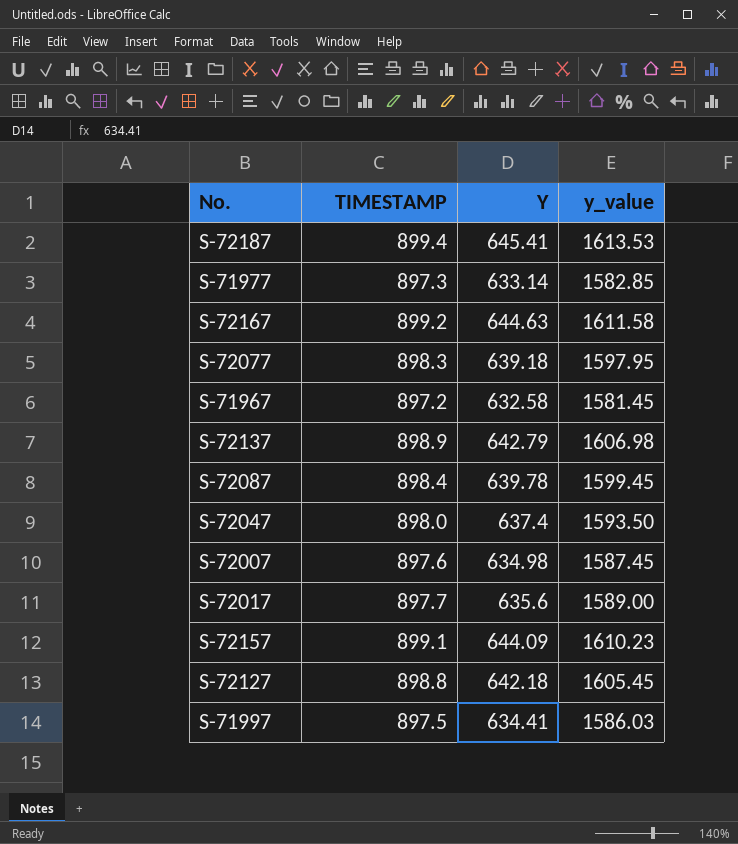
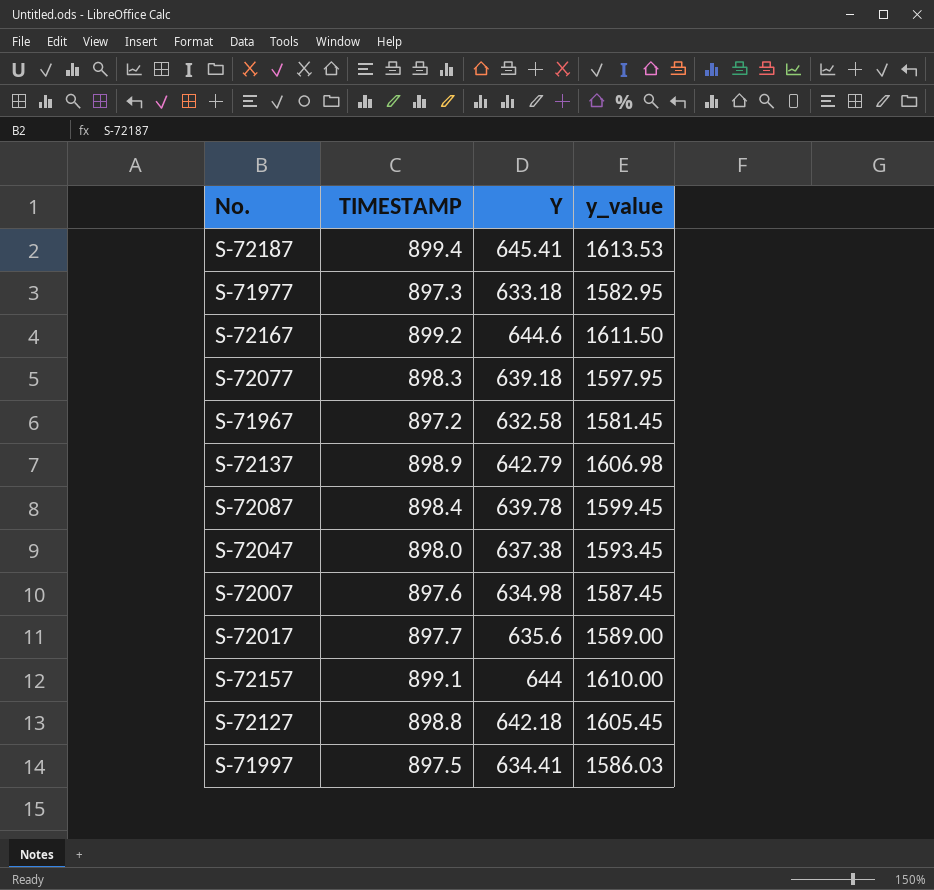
S-71977 | Y: 633.14 -> 633.18
S-71977 | y_value: 1582.85 -> 1582.95
S-72167 | Y: 644.63 -> 644.6
S-72167 | y_value: 1611.58 -> 1611.50
S-72047 | Y: 637.4 -> 637.38
S-72047 | y_value: 1593.50 -> 1593.45
S-72157 | Y: 644.09 -> 644
S-72157 | y_value: 1610.23 -> 1610.00

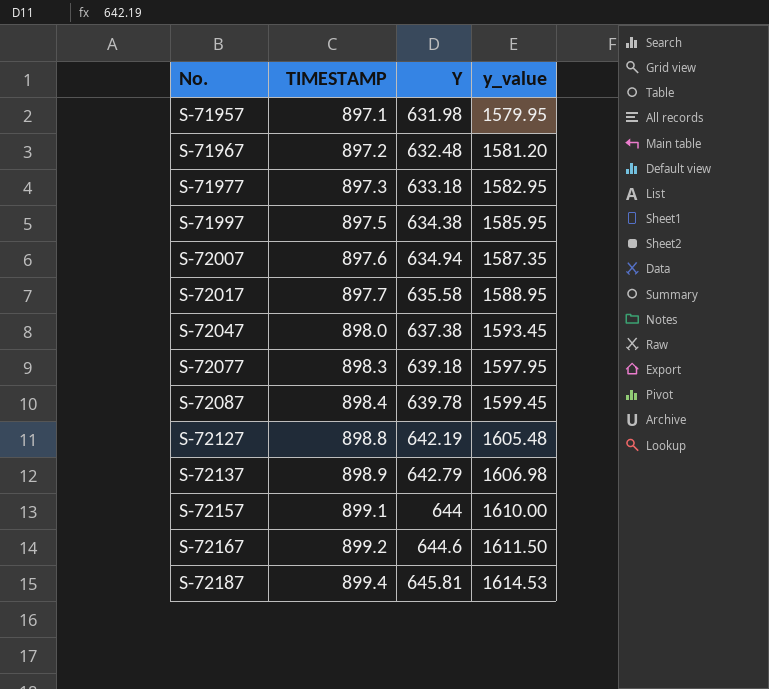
row order: none -> No. ascending
row S-71957: none -> 897.1 | 631.98 | 1579.95
S-71967 | Y: 632.58 -> 632.48
S-71967 | y_value: 1581.45 -> 1581.20
S-71997 | Y: 634.41 -> 634.38
S-71997 | y_value: 1586.03 -> 1585.95
S-72007 | Y: 634.98 -> 634.94
S-72007 | y_value: 1587.45 -> 1587.35
S-72017 | Y: 635.6 -> 635.58
S-72017 | y_value: 1589.00 -> 1588.95
S-72127 | Y: 642.18 -> 642.19
S-72127 | y_value: 1605.45 -> 1605.48
S-72187 | Y: 645.41 -> 645.81
S-72187 | y_value: 1613.53 -> 1614.53

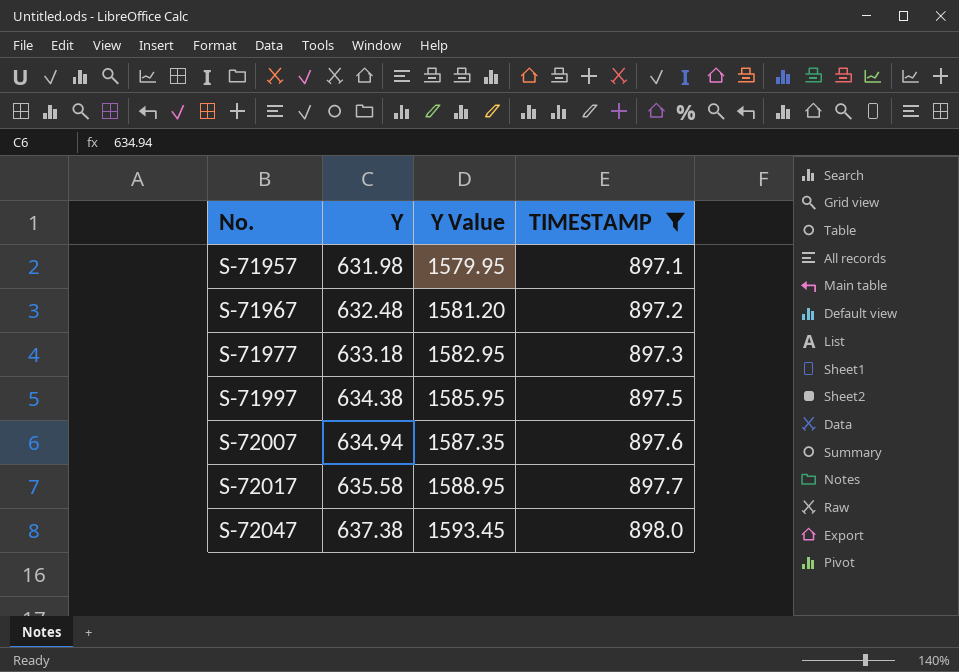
filter: none -> TIMESTAMP <= 898.0
column name: y_value -> Y Value
column TIMESTAMP | position: 2 -> 4

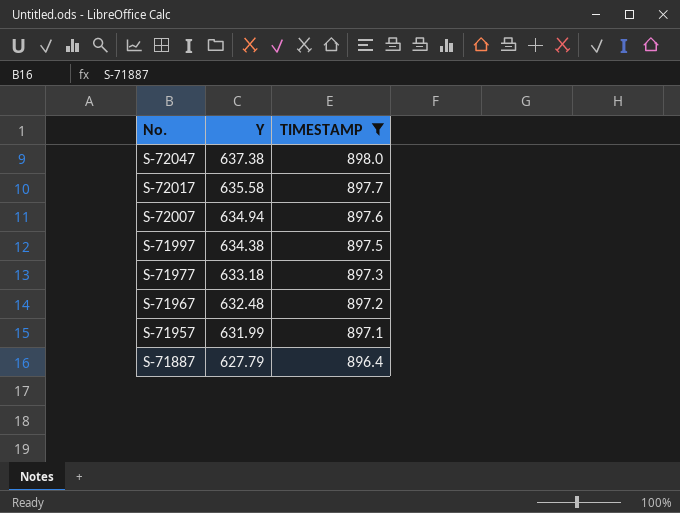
row order: No. ascending -> No. descending
column Y Value | formula: [Y] * 2.5 -> none
S-71957 | Y: 631.98 -> 631.99
row S-71887: none -> 627.79 | 896.4

